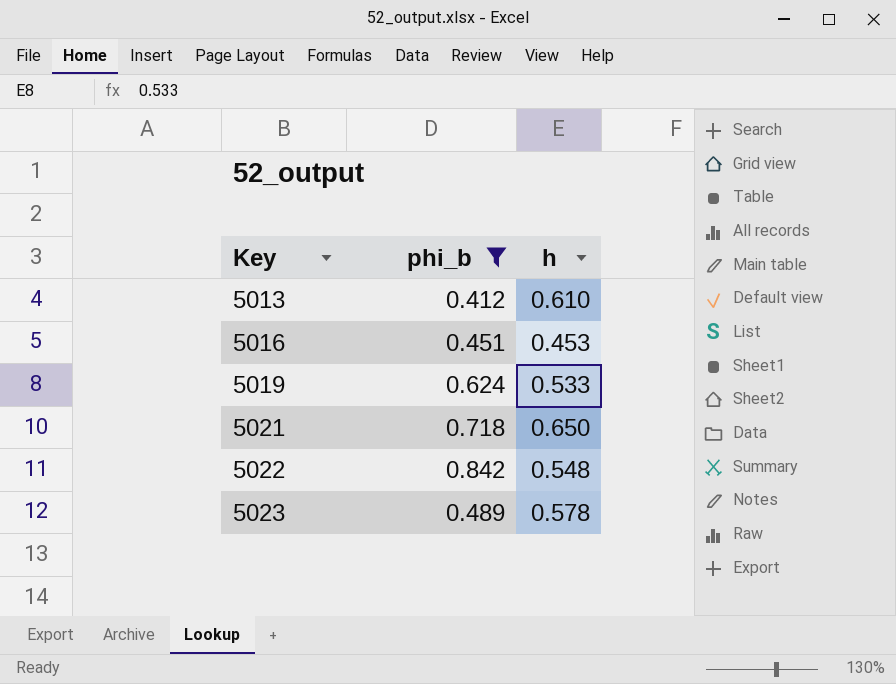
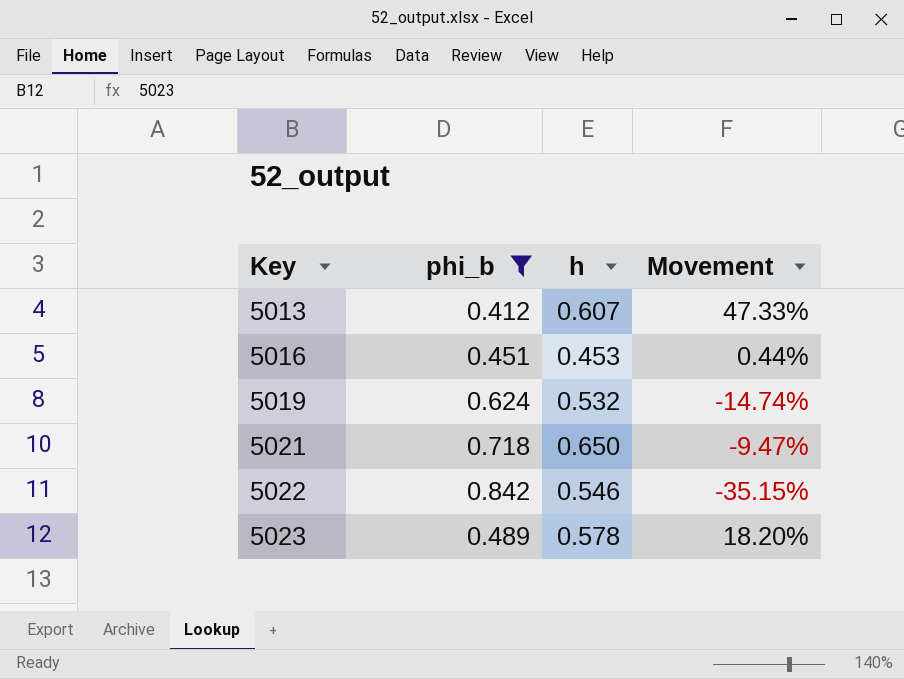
column Movement | formula: none -> ([h] - [phi_b]) / [phi_b]
5013 | h: 0.610 -> 0.607
5019 | h: 0.533 -> 0.532
5022 | h: 0.548 -> 0.546

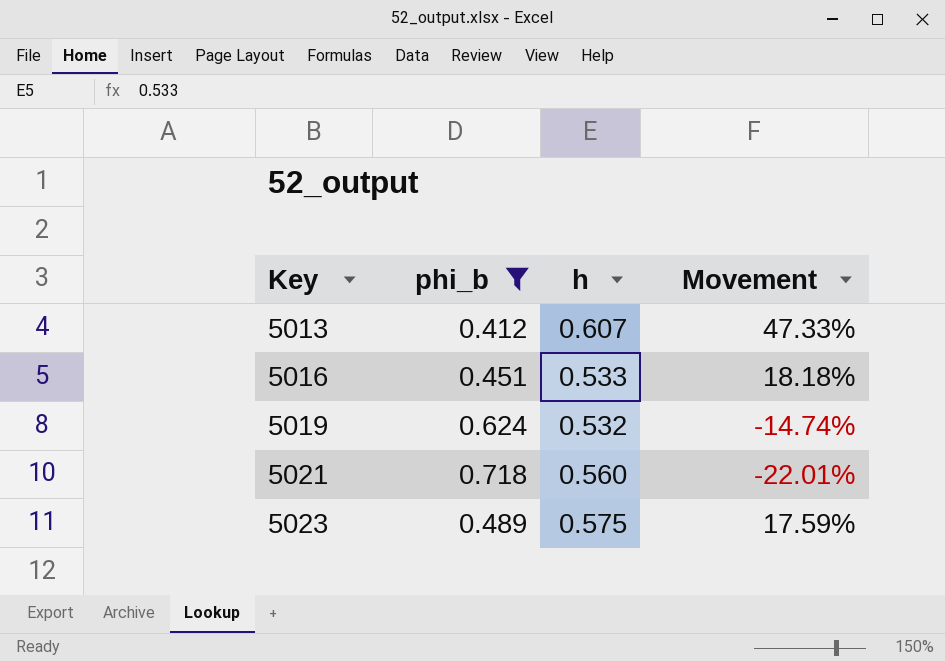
row 5022: 0.842 | 0.546 | -35.15% -> none
5016 | h: 0.453 -> 0.533
5016 | Movement: 0.44% -> 18.18%
5021 | h: 0.650 -> 0.560
5021 | Movement: -9.47% -> -22.01%
5023 | h: 0.578 -> 0.575
5023 | Movement: 18.20% -> 17.59%

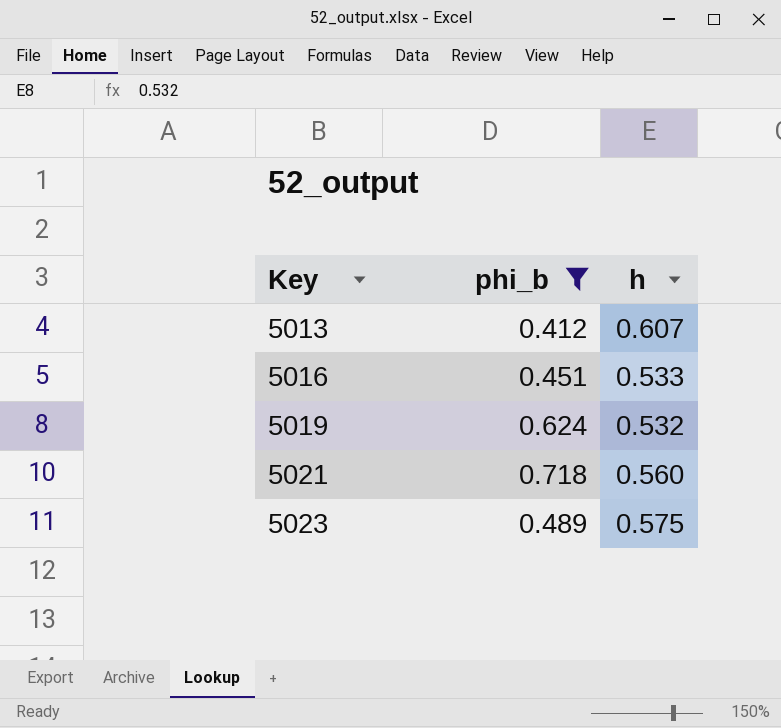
column Movement | formula: ([h] - [phi_b]) / [phi_b] -> none

